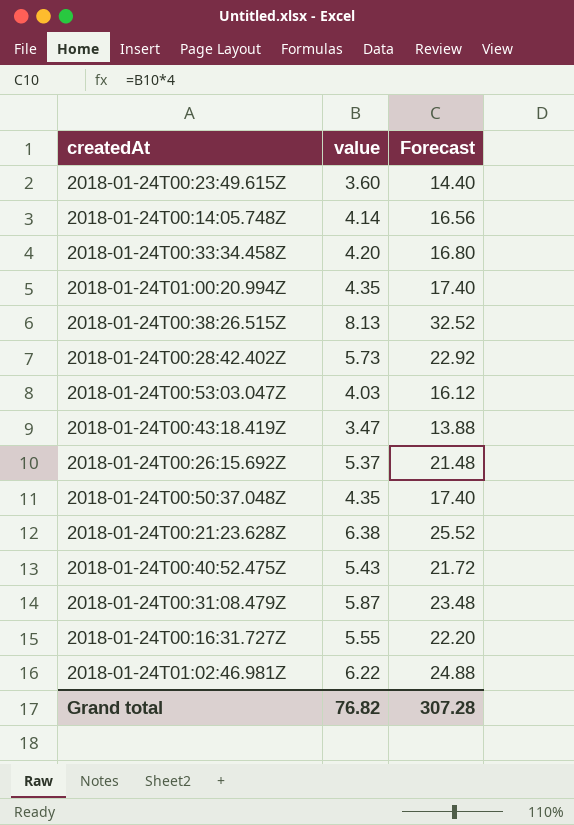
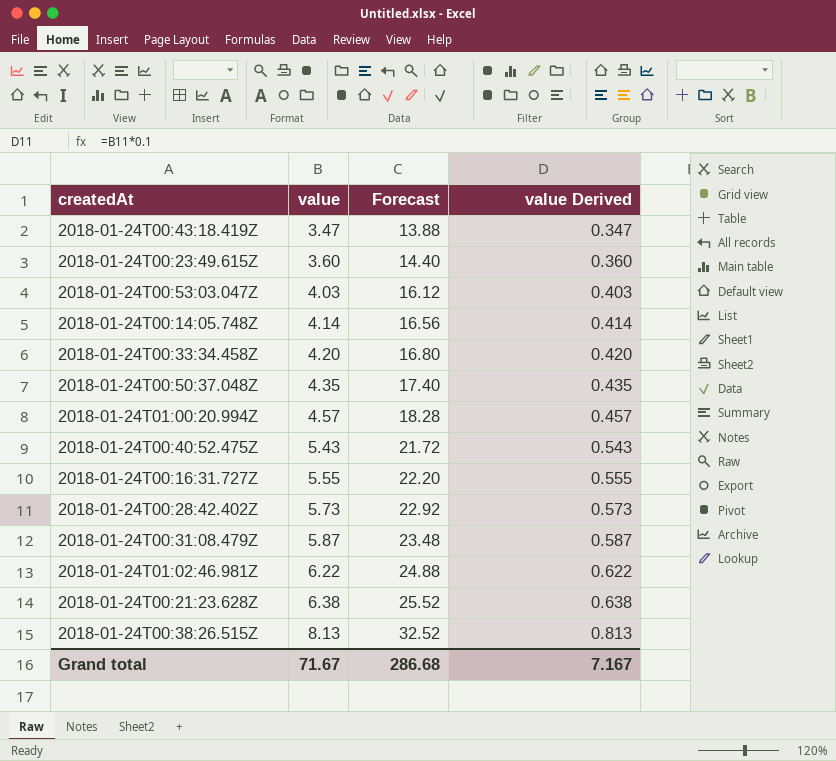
row order: none -> value ascending
column value Derived | formula: none -> [value] * 0.1
row 2018-01-24T00:26:15.692Z: 5.37 | 21.48 -> none
2018-01-24T01:00:20.994Z | value: 4.35 -> 4.57
2018-01-24T01:00:20.994Z | Forecast: 17.40 -> 18.28
Grand total | value: 76.82 -> 71.67
Grand total | Forecast: 307.28 -> 286.68

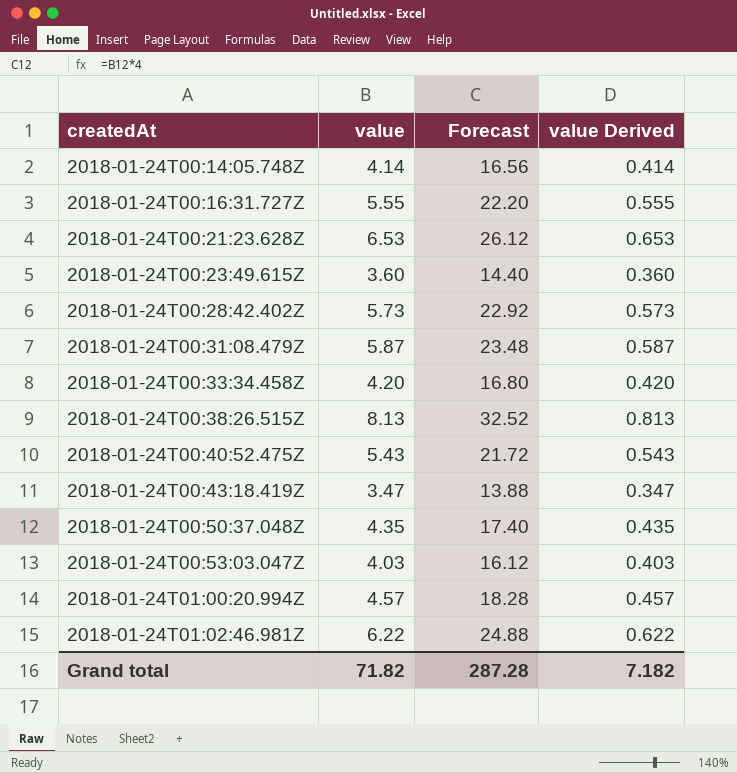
row order: value ascending -> createdAt ascending
2018-01-24T00:21:23.628Z | value: 6.38 -> 6.53
2018-01-24T00:21:23.628Z | Forecast: 25.52 -> 26.12
2018-01-24T00:21:23.628Z | value Derived: 0.638 -> 0.653
Grand total | value: 71.67 -> 71.82
Grand total | Forecast: 286.68 -> 287.28
Grand total | value Derived: 7.167 -> 7.182

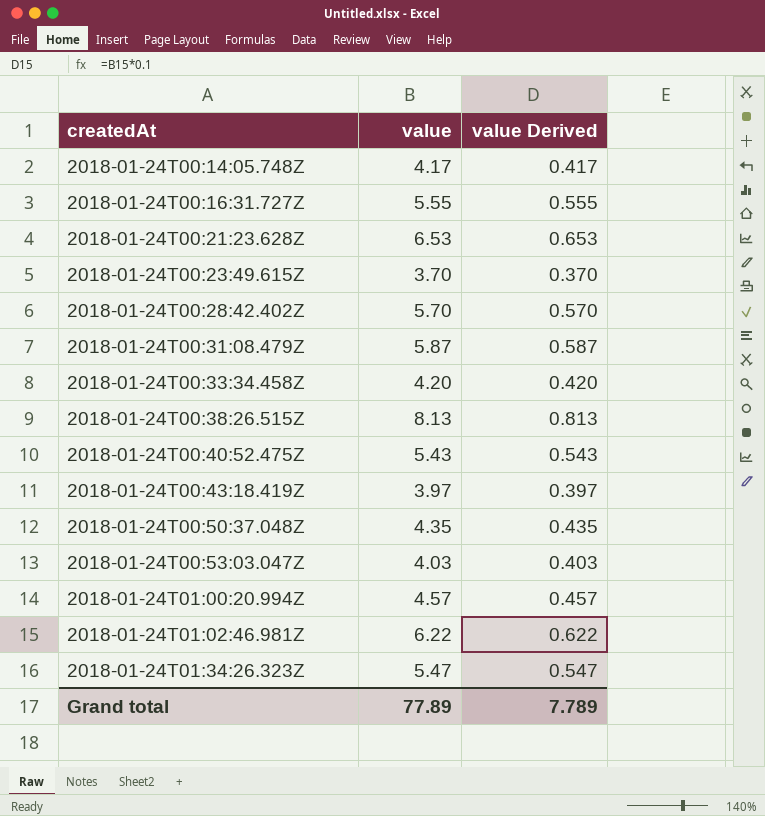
column Forecast | formula: [value] * 4 -> none
2018-01-24T00:14:05.748Z | value: 4.14 -> 4.17
2018-01-24T00:14:05.748Z | value Derived: 0.414 -> 0.417
2018-01-24T00:23:49.615Z | value: 3.60 -> 3.70
2018-01-24T00:23:49.615Z | value Derived: 0.360 -> 0.370
2018-01-24T00:28:42.402Z | value: 5.73 -> 5.70
2018-01-24T00:28:42.402Z | value Derived: 0.573 -> 0.570
2018-01-24T00:43:18.419Z | value: 3.47 -> 3.97
2018-01-24T00:43:18.419Z | value Derived: 0.347 -> 0.397
row 2018-01-24T01:34:26.323Z: none -> 5.47 | 0.547
Grand total | value: 71.82 -> 77.89
Grand total | value Derived: 7.182 -> 7.789

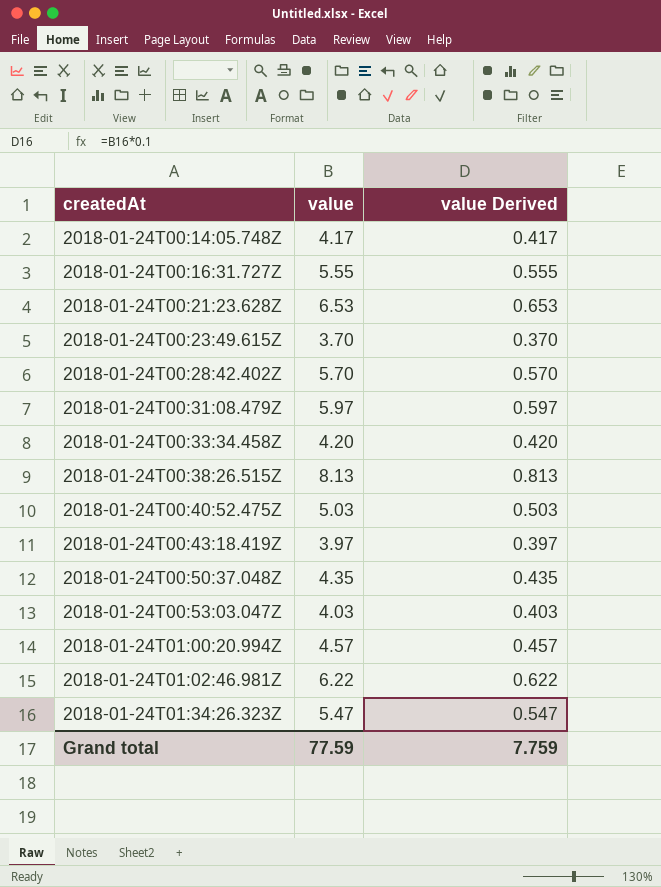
2018-01-24T00:31:08.479Z | value: 5.87 -> 5.97
2018-01-24T00:31:08.479Z | value Derived: 0.587 -> 0.597
2018-01-24T00:40:52.475Z | value: 5.43 -> 5.03
2018-01-24T00:40:52.475Z | value Derived: 0.543 -> 0.503
Grand total | value: 77.89 -> 77.59
Grand total | value Derived: 7.789 -> 7.759

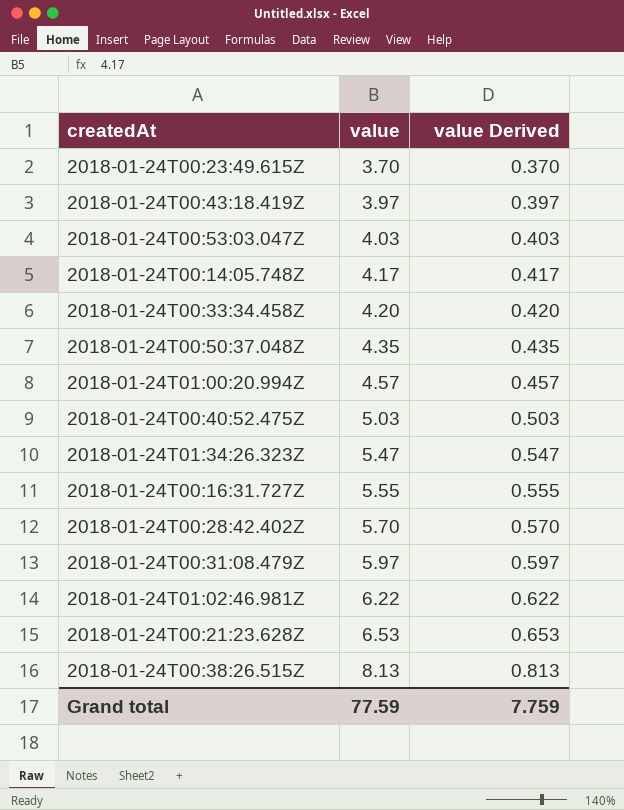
row order: createdAt ascending -> value ascending

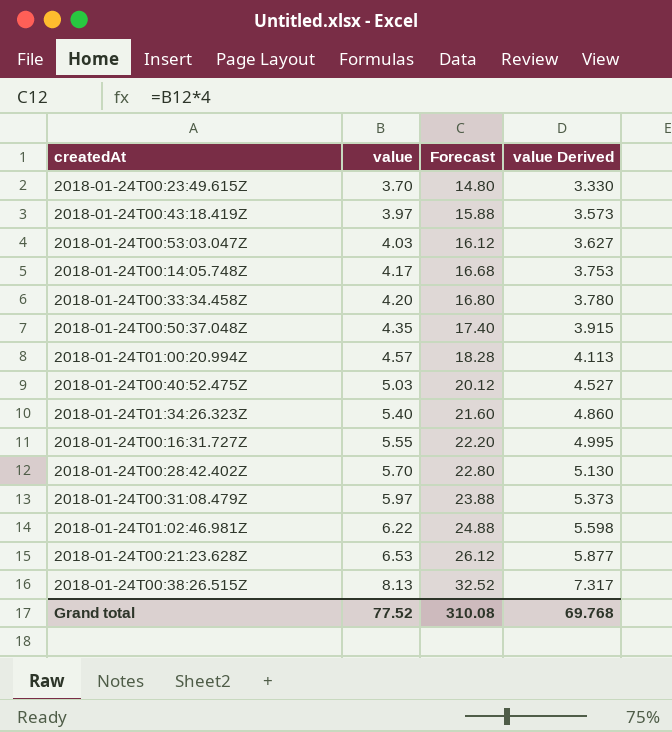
column Forecast | formula: none -> [value] * 4
column value Derived | formula: [value] * 0.1 -> [value] * 0.9
2018-01-24T01:34:26.323Z | value: 5.47 -> 5.40
Grand total | value: 77.59 -> 77.52
Grand total | value Derived: 7.759 -> 69.768

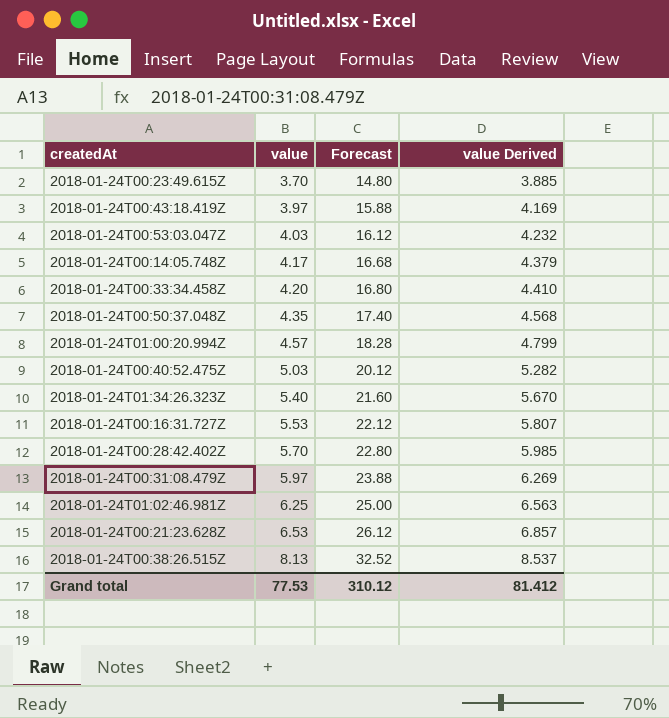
column value Derived | formula: [value] * 0.9 -> [value] * 1.05
2018-01-24T00:16:31.727Z | value: 5.55 -> 5.53
2018-01-24T00:16:31.727Z | Forecast: 22.20 -> 22.12
2018-01-24T01:02:46.981Z | value: 6.22 -> 6.25
2018-01-24T01:02:46.981Z | Forecast: 24.88 -> 25.00
Grand total | value: 77.52 -> 77.53
Grand total | Forecast: 310.08 -> 310.12
Grand total | value Derived: 69.768 -> 81.412

